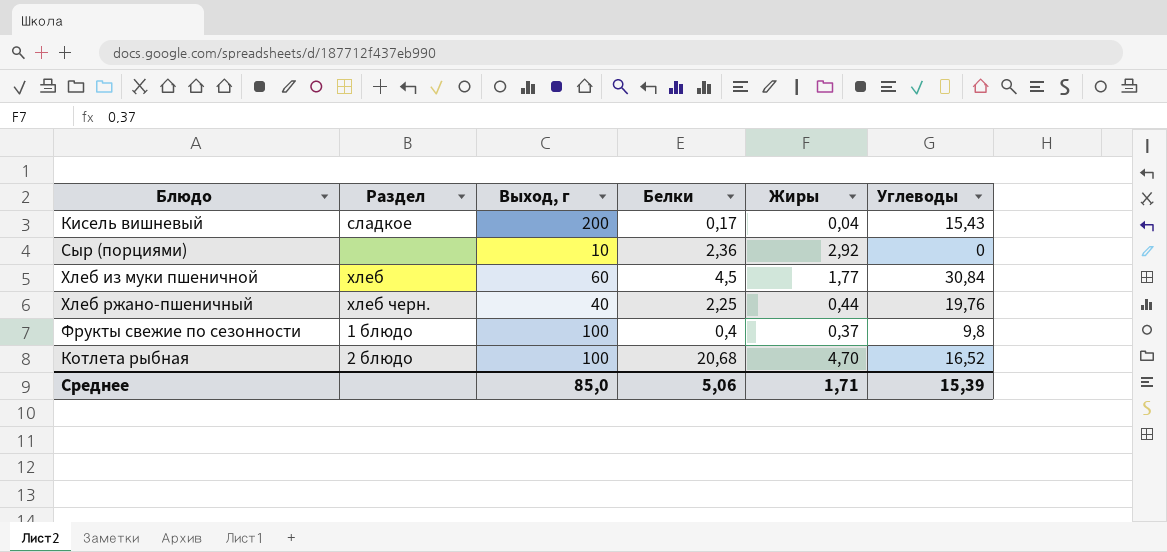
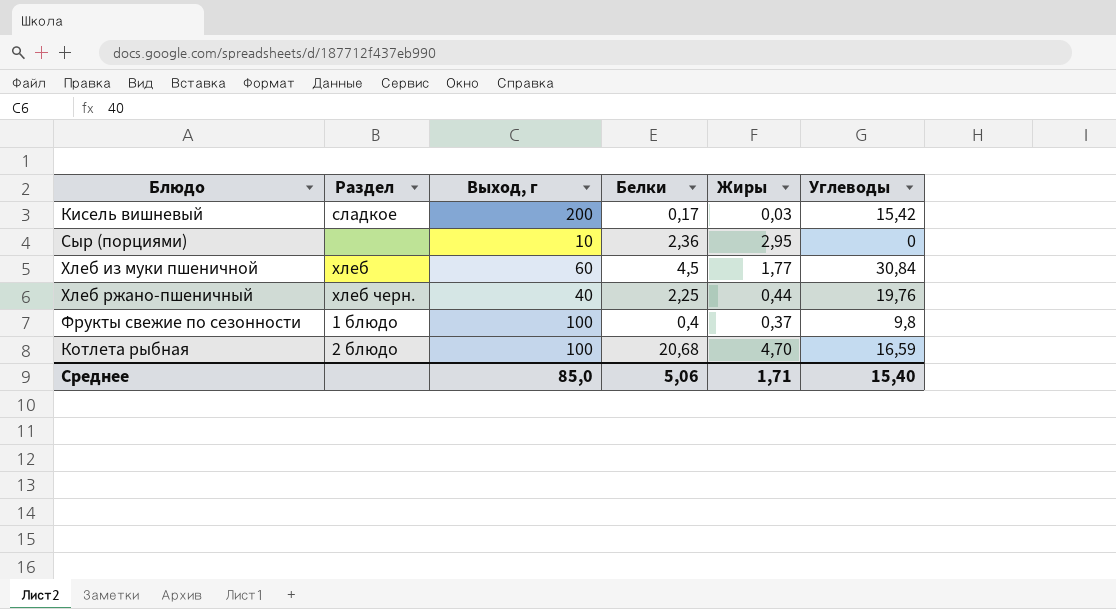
Кисель вишневый | Жиры: 0,04 -> 0,03
Кисель вишневый | Углеводы: 15,43 -> 15,42
Сыр (порциями) | Жиры: 2,92 -> 2,95
Котлета рыбная | Углеводы: 16,52 -> 16,59
Среднее | Углеводы: 15,39 -> 15,40

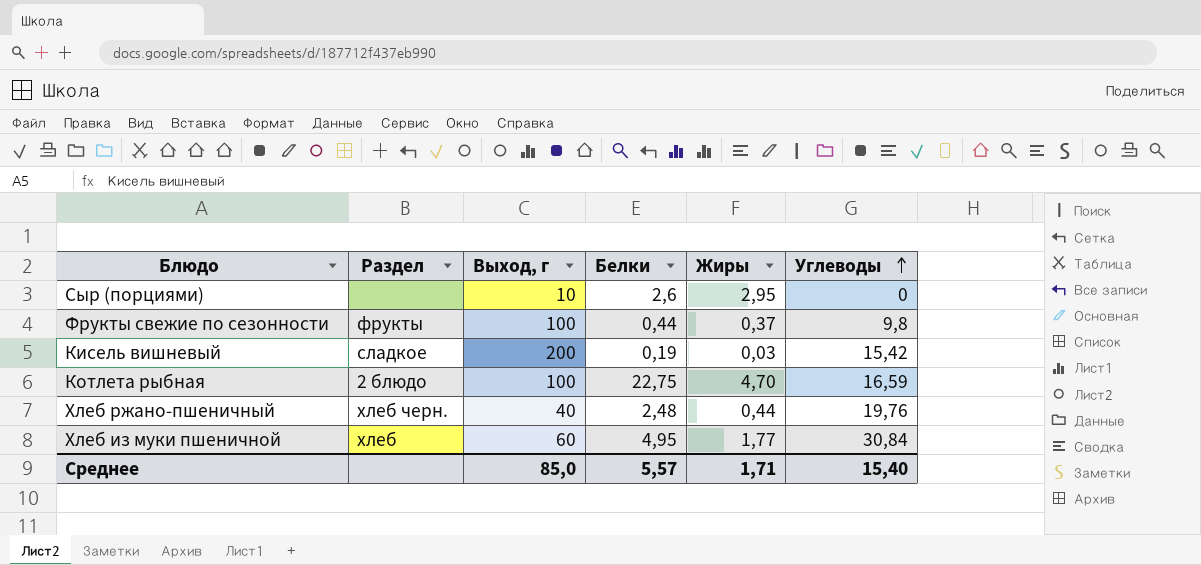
row order: none -> Углеводы ascending
Сыр (порциями) | Белки: 2,36 -> 2,6
Фрукты свежие по сезонности | Раздел: 1 блюдо -> фрукты
Фрукты свежие по сезонности | Белки: 0,4 -> 0,44
Кисель вишневый | Белки: 0,17 -> 0,19
Котлета рыбная | Белки: 20,68 -> 22,75
Хлеб ржано-пшеничный | Белки: 2,25 -> 2,48
Хлеб из муки пшеничной | Белки: 4,5 -> 4,95
Среднее | Белки: 5,06 -> 5,57

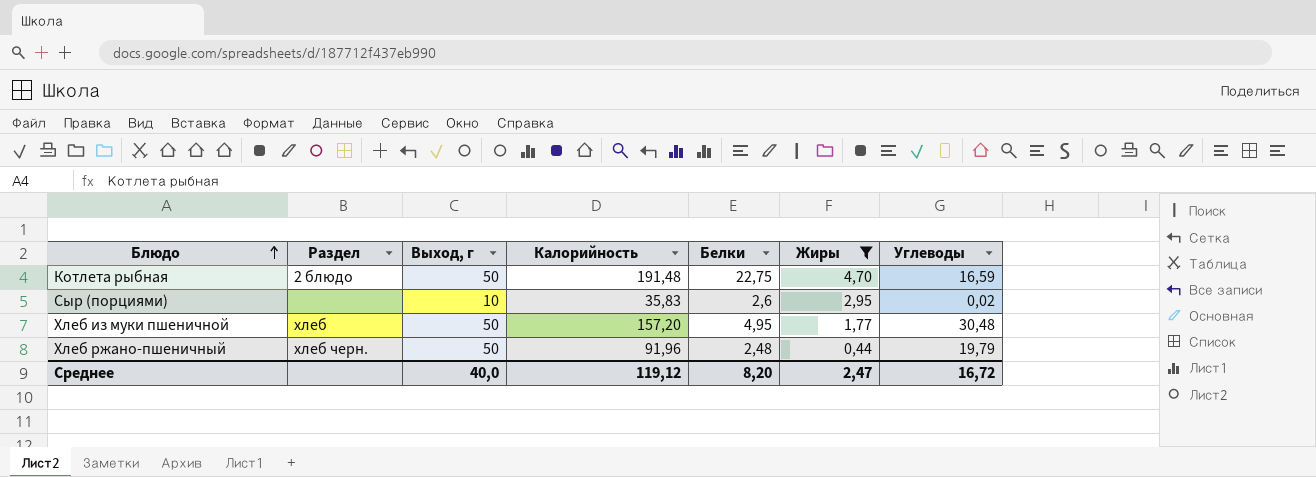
filter: none -> Жиры >= 0,44
row order: Углеводы ascending -> Блюдо ascending
column Калорийность | position: none -> 4
Котлета рыбная | Выход, г: 100 -> 50
Сыр (порциями) | Углеводы: 0 -> 0,02
Хлеб из муки пшеничной | Выход, г: 60 -> 50
Хлеб из муки пшеничной | Углеводы: 30,84 -> 30,48
Хлеб ржано-пшеничный | Выход, г: 40 -> 50
Хлеб ржано-пшеничный | Углеводы: 19,76 -> 19,79
Среднее | Выход, г: 85,0 -> 40,0
Среднее | Белки: 5,57 -> 8,20
Среднее | Жиры: 1,71 -> 2,47
Среднее | Углеводы: 15,40 -> 16,72

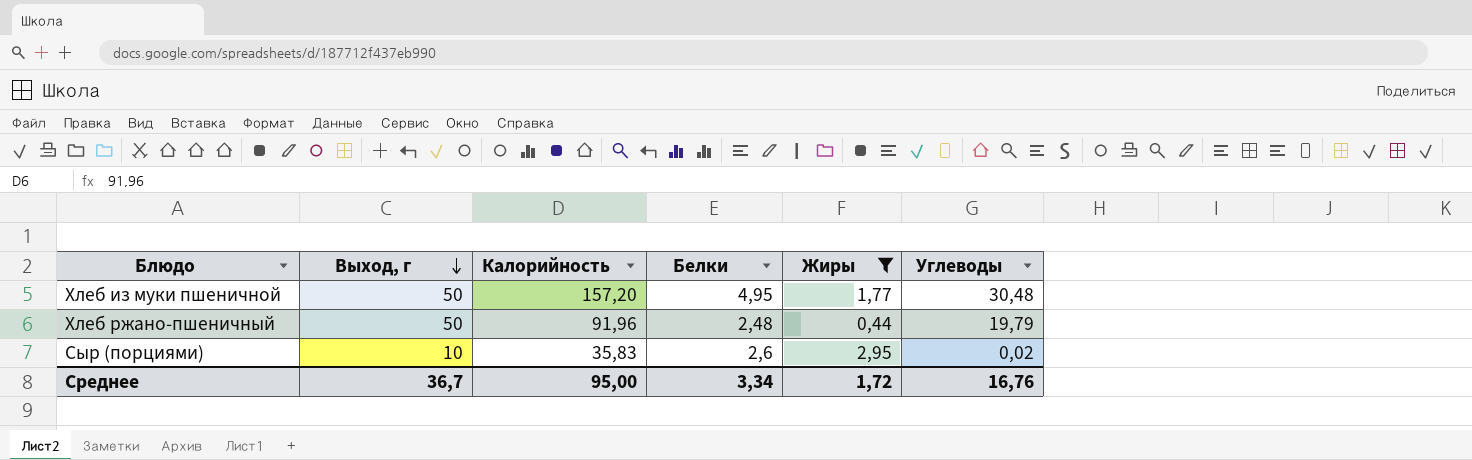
row order: Блюдо ascending -> Выход, г descending
column Раздел | position: 2 -> none
row Котлета рыбная: 2 блюдо | 50 | 191,48 | 22,75 | 4,70 | 16,59 -> none
Среднее | Выход, г: 40,0 -> 36,7
Среднее | Калорийность: 119,12 -> 95,00
Среднее | Белки: 8,20 -> 3,34
Среднее | Жиры: 2,47 -> 1,72
Среднее | Углеводы: 16,72 -> 16,76

